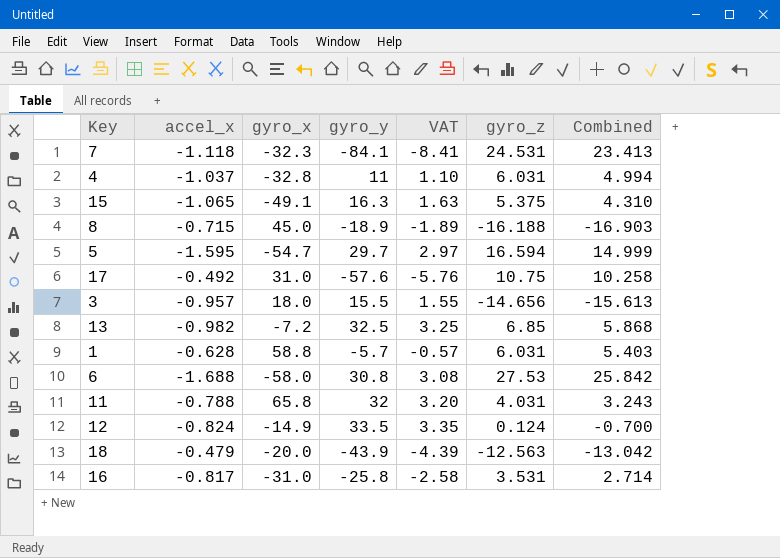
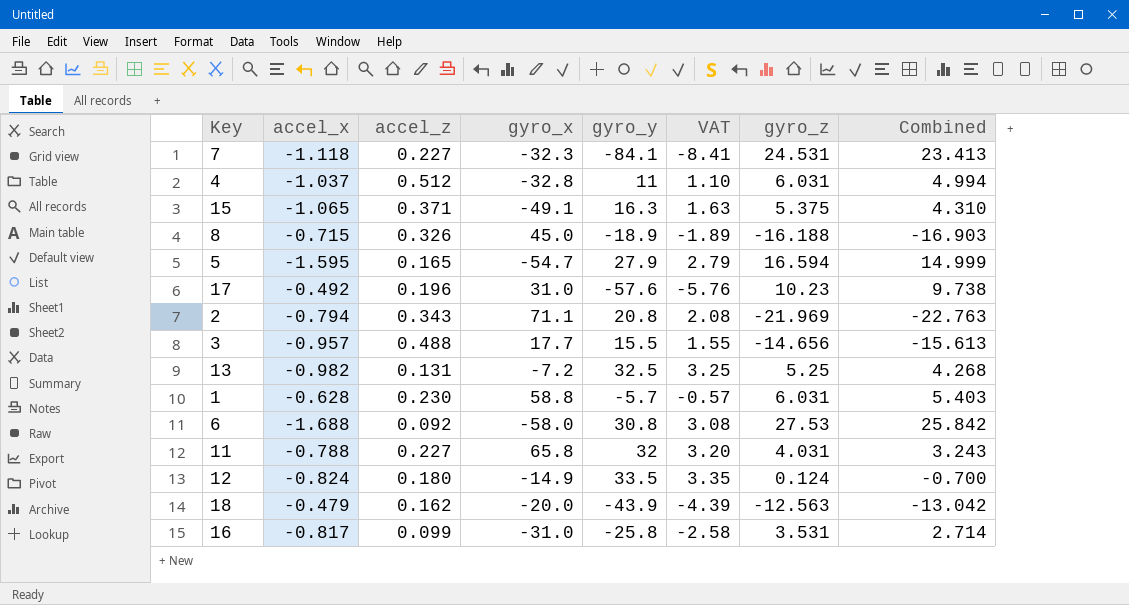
column accel_z | position: none -> 3
5 | gyro_y: 29.7 -> 27.9
5 | VAT: 2.97 -> 2.79
17 | gyro_z: 10.75 -> 10.23
17 | Combined: 10.258 -> 9.738
row 2: none -> -0.794 | 0.343 | 71.1 | 20.8 | 2.08 | -21.969 | -22.763
3 | gyro_x: 18.0 -> 17.7
13 | gyro_z: 6.85 -> 5.25
13 | Combined: 5.868 -> 4.268

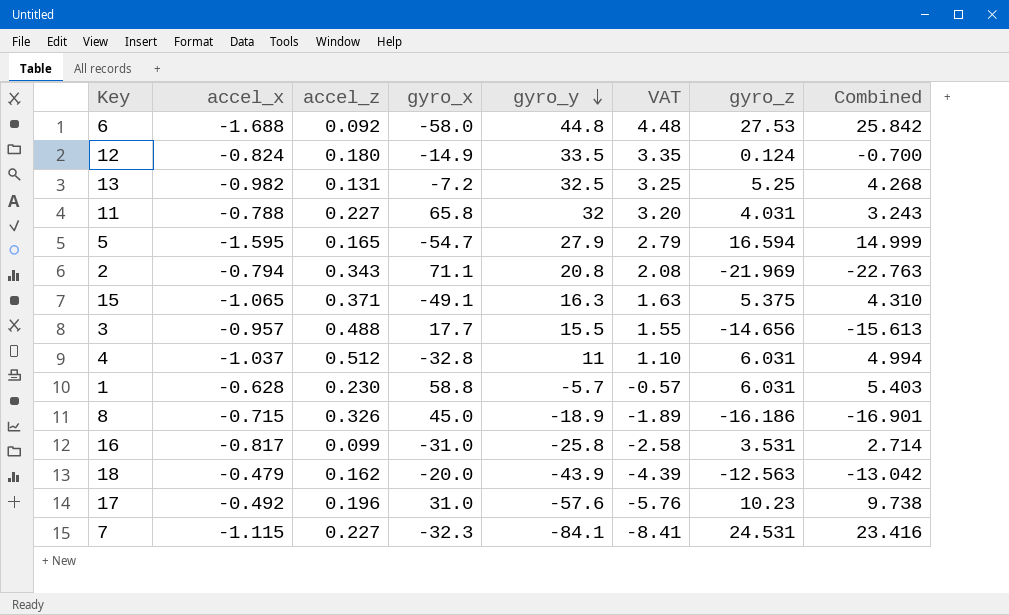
row order: none -> gyro_y descending
6 | gyro_y: 30.8 -> 44.8
6 | VAT: 3.08 -> 4.48
8 | gyro_z: -16.188 -> -16.186
8 | Combined: -16.903 -> -16.901
7 | accel_x: -1.118 -> -1.115
7 | Combined: 23.413 -> 23.416

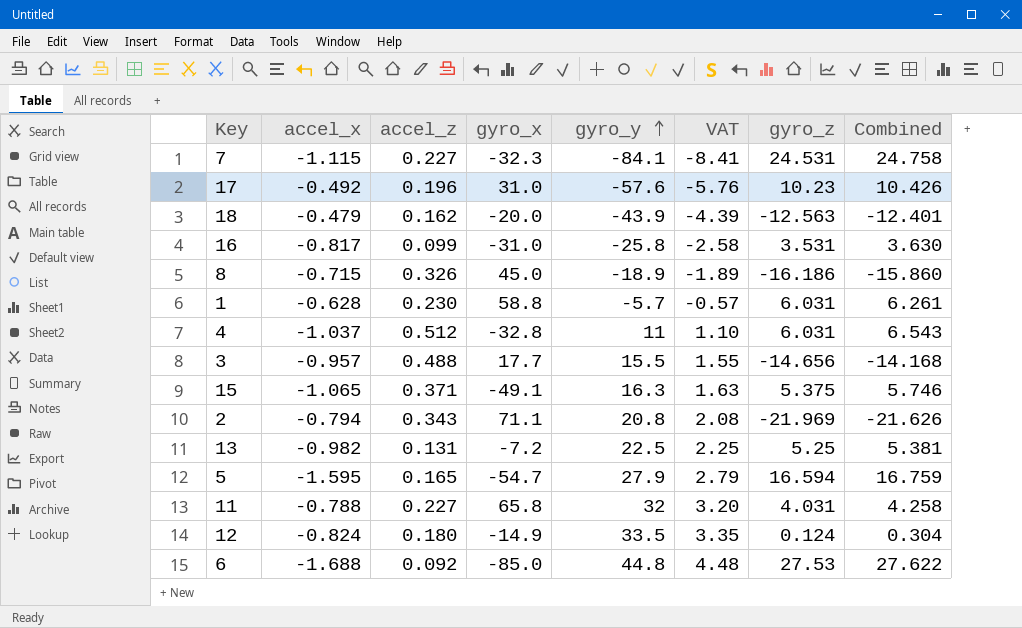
row order: gyro_y descending -> gyro_y ascending
column Combined | formula: [accel_x] + [gyro_z] -> [accel_z] + [gyro_z]
13 | gyro_y: 32.5 -> 22.5
13 | VAT: 3.25 -> 2.25
6 | gyro_x: -58.0 -> -85.0

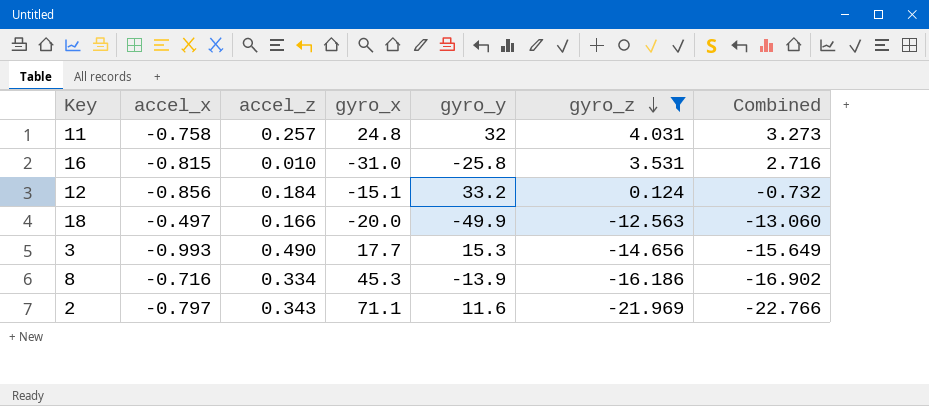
filter: none -> gyro_z <= 4.031
row order: gyro_y ascending -> gyro_z descending
column VAT | formula: [gyro_y] * 0.1 -> none
column Combined | formula: [accel_z] + [gyro_z] -> [accel_x] + [gyro_z]
11 | accel_x: -0.788 -> -0.758
11 | accel_z: 0.227 -> 0.257
11 | gyro_x: 65.8 -> 24.8
16 | accel_x: -0.817 -> -0.815
16 | accel_z: 0.099 -> 0.010
12 | accel_x: -0.824 -> -0.856
12 | accel_z: 0.180 -> 0.184
12 | gyro_x: -14.9 -> -15.1
12 | gyro_y: 33.5 -> 33.2
18 | accel_x: -0.479 -> -0.497
18 | accel_z: 0.162 -> 0.166
18 | gyro_y: -43.9 -> -49.9
3 | accel_x: -0.957 -> -0.993
3 | accel_z: 0.488 -> 0.490
3 | gyro_y: 15.5 -> 15.3
8 | accel_x: -0.715 -> -0.716
8 | accel_z: 0.326 -> 0.334
8 | gyro_x: 45.0 -> 45.3
8 | gyro_y: -18.9 -> -13.9
2 | accel_x: -0.794 -> -0.797
2 | gyro_y: 20.8 -> 11.6

